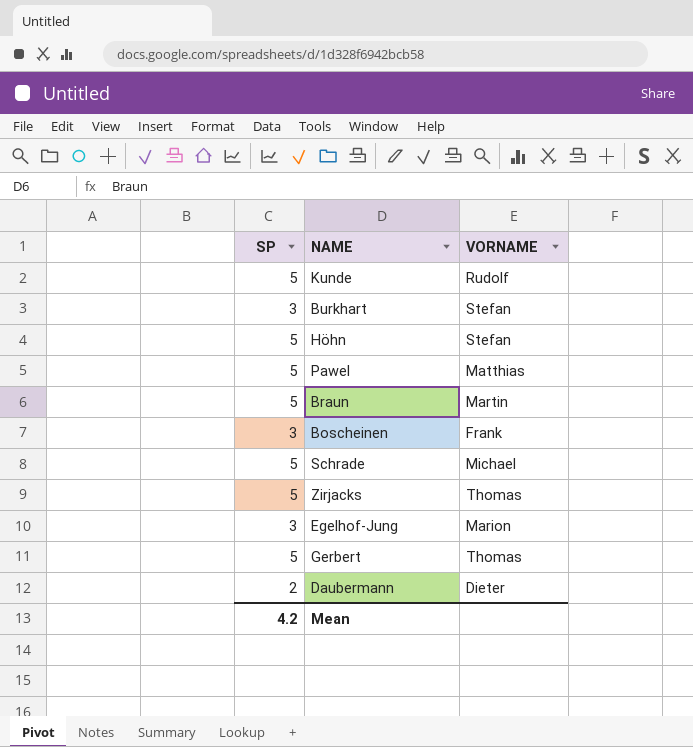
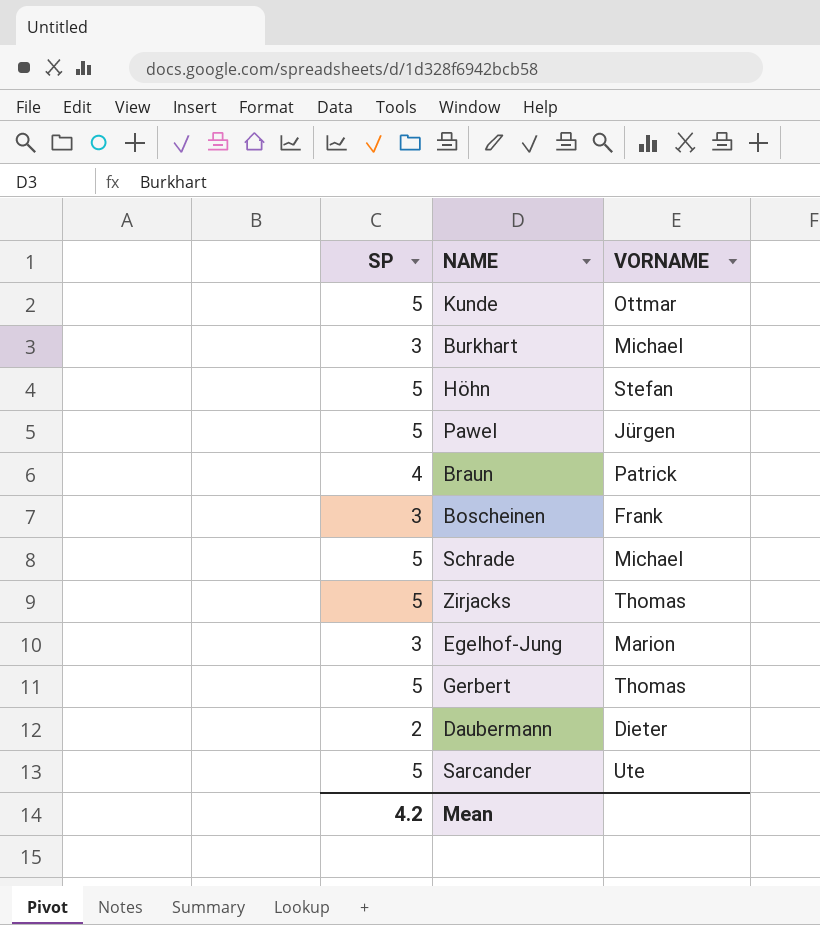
Kunde | VORNAME: Rudolf -> Ottmar
Burkhart | VORNAME: Stefan -> Michael
Pawel | VORNAME: Matthias -> Jürgen
Braun | SP: 5 -> 4
Braun | VORNAME: Martin -> Patrick
row Sarcander: none -> 5 | Ute

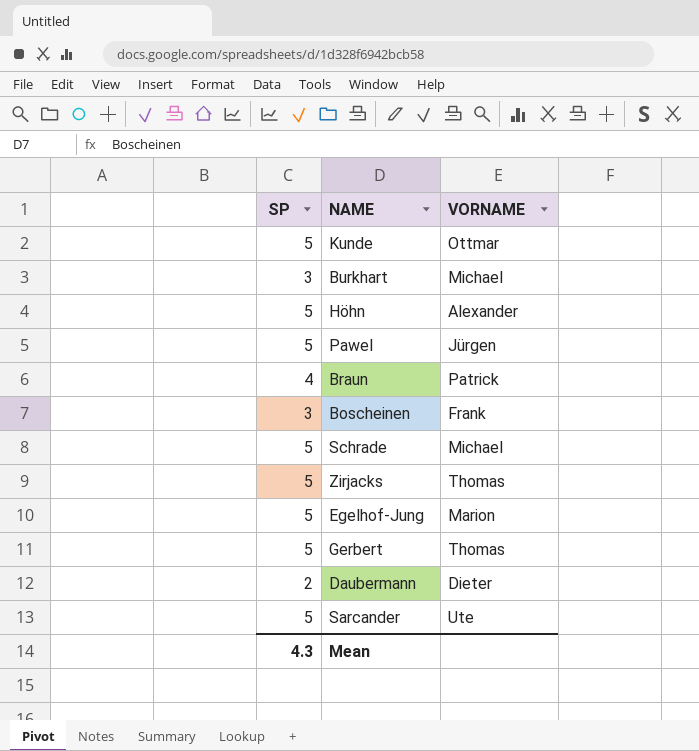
Höhn | VORNAME: Stefan -> Alexander
Egelhof-Jung | SP: 3 -> 5
Mean | SP: 4.2 -> 4.3

